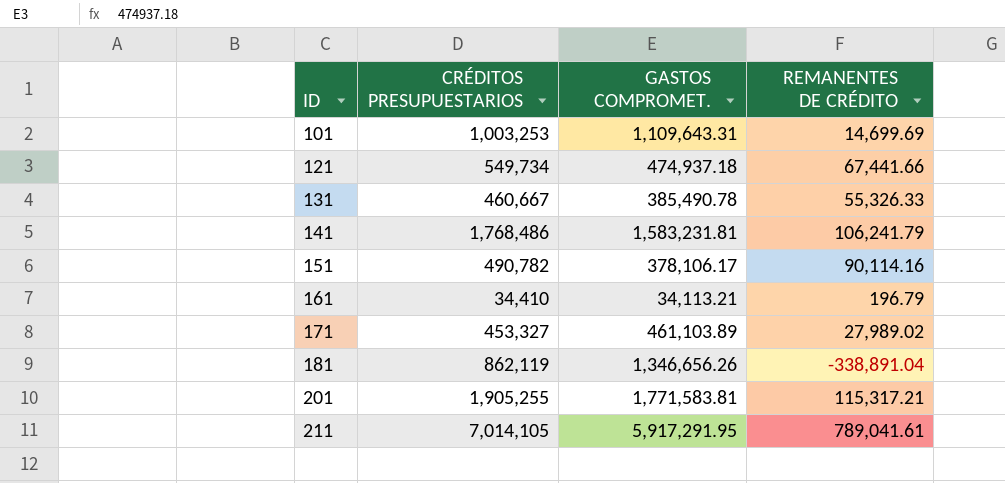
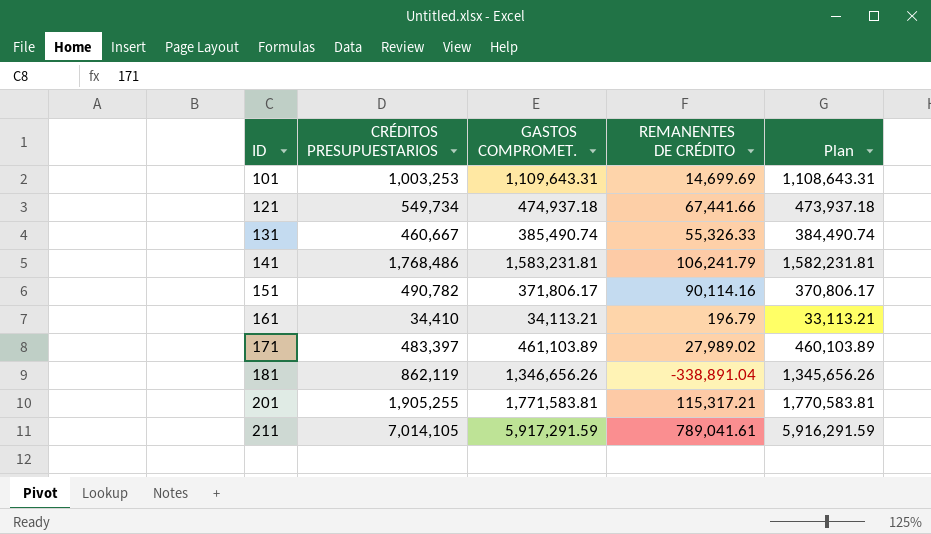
column Plan | formula: none -> [GASTOS COMPROMET.] - 1000
131 | GASTOS COMPROMET.: 385,490.78 -> 385,490.74
151 | GASTOS COMPROMET.: 378,106.17 -> 371,806.17
171 | CRÉDITOS PRESUPUESTARIOS: 453,327 -> 483,397
211 | GASTOS COMPROMET.: 5,917,291.95 -> 5,917,291.59

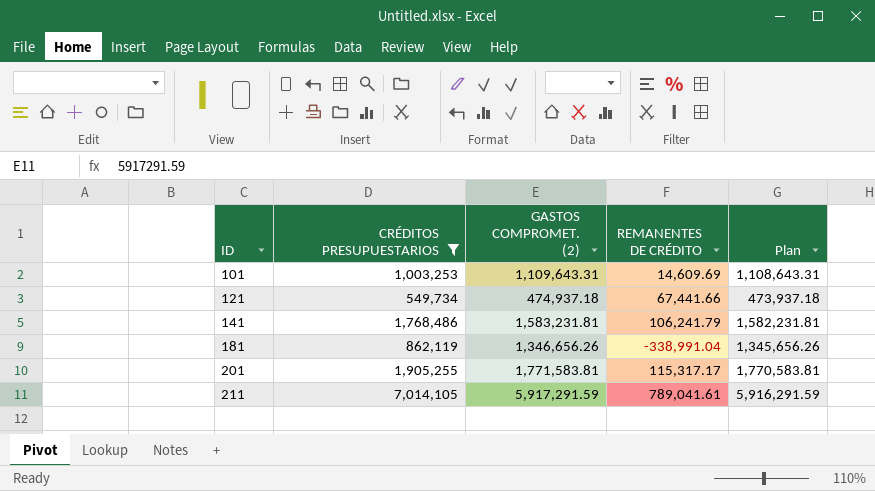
filter: none -> CRÉDITOS PRESUPUESTARIOS >= 549,734
column name: GASTOS COMPROMET. -> GASTOS COMPROMET. (2)
101 | REMANENTES DE CRÉDITO: 14,699.69 -> 14,609.69
181 | REMANENTES DE CRÉDITO: -338,891.04 -> -338,991.04
201 | REMANENTES DE CRÉDITO: 115,317.21 -> 115,317.17

